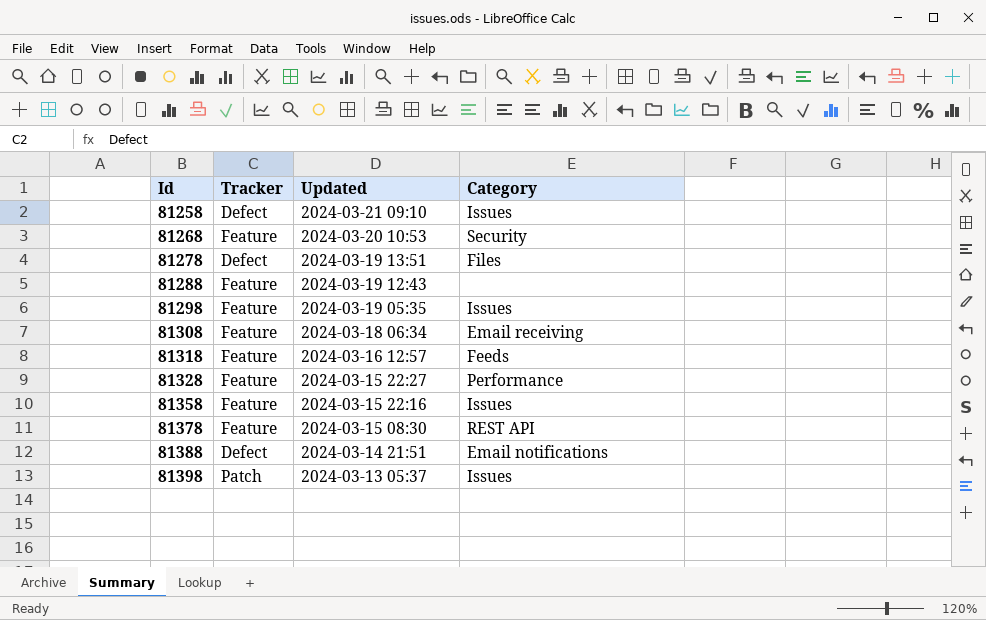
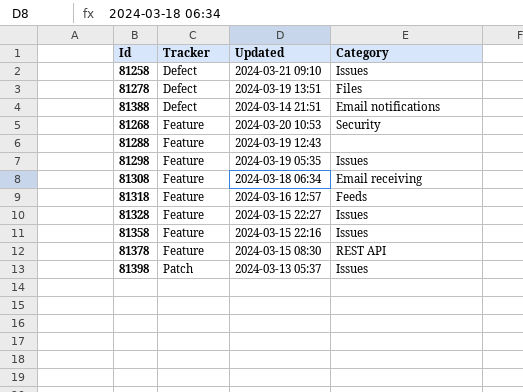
row order: Id ascending -> Tracker ascending
81328 | Category: Performance -> Issues

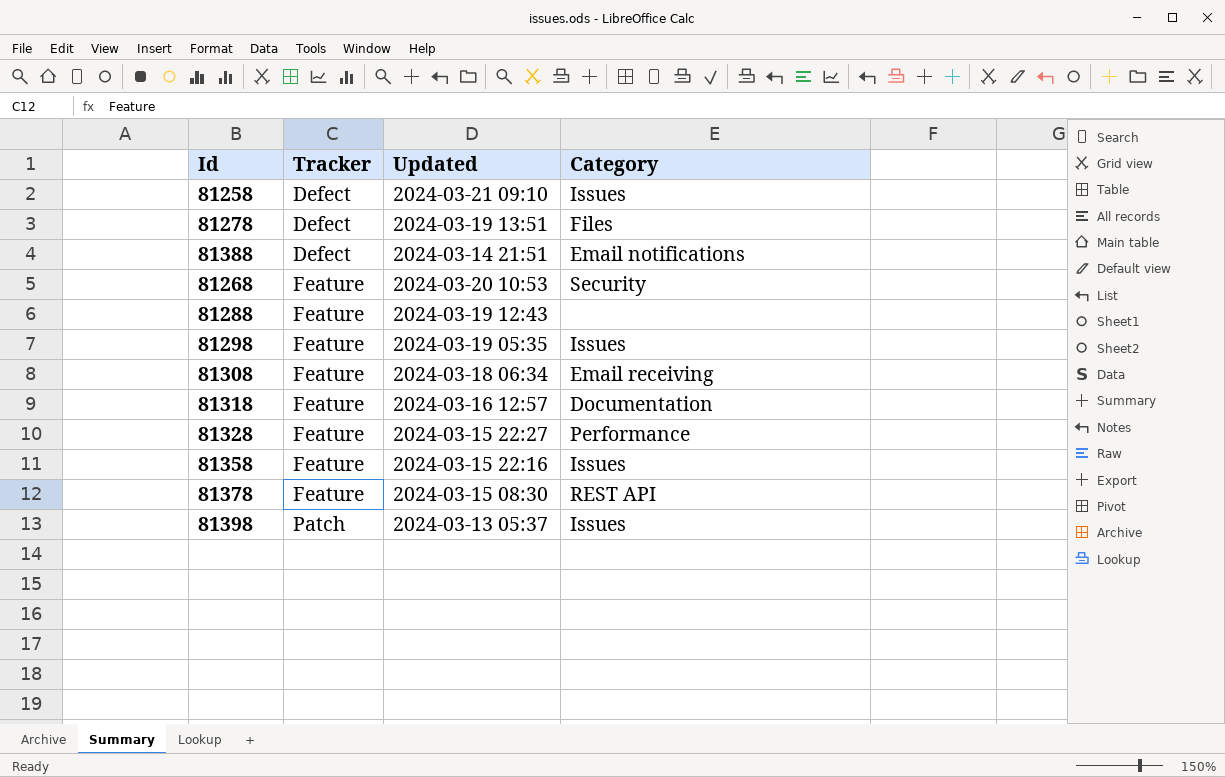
81318 | Category: Feeds -> Documentation
81328 | Category: Issues -> Performance

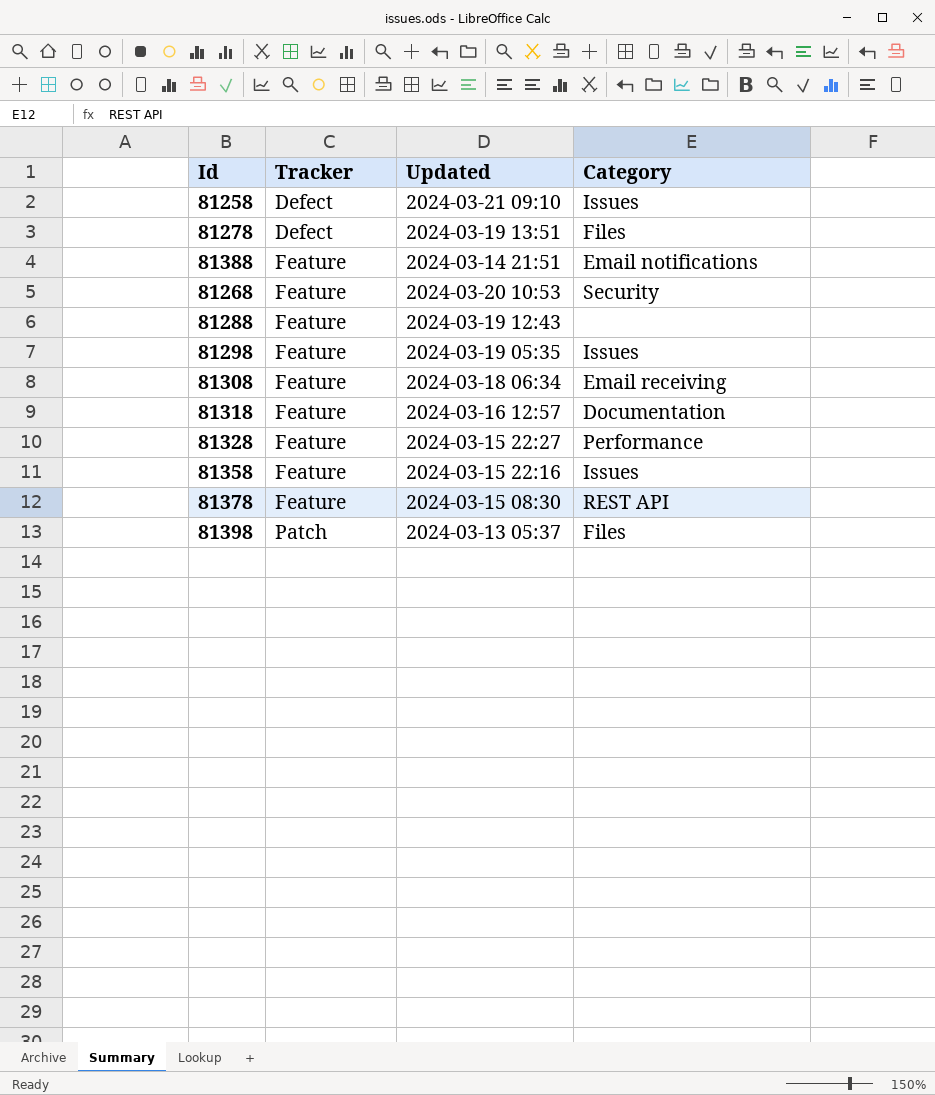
81388 | Tracker: Defect -> Feature
81398 | Category: Issues -> Files

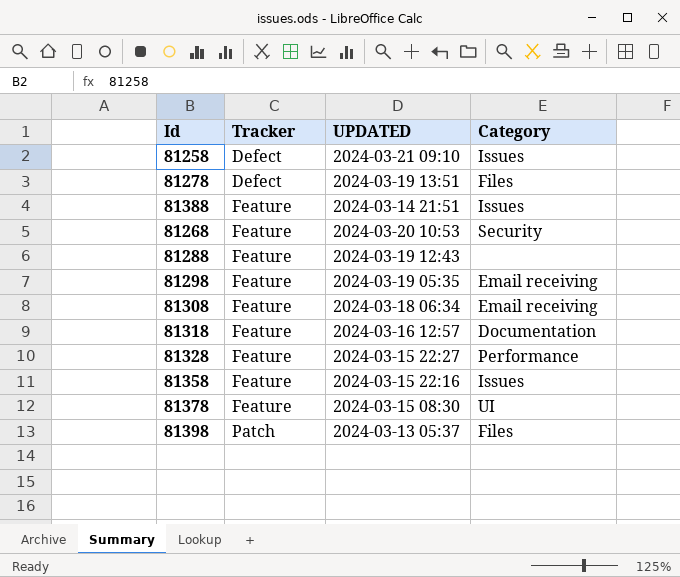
column name: Updated -> UPDATED
81388 | Category: Email notifications -> Issues
81298 | Category: Issues -> Email receiving
81378 | Category: REST API -> UI

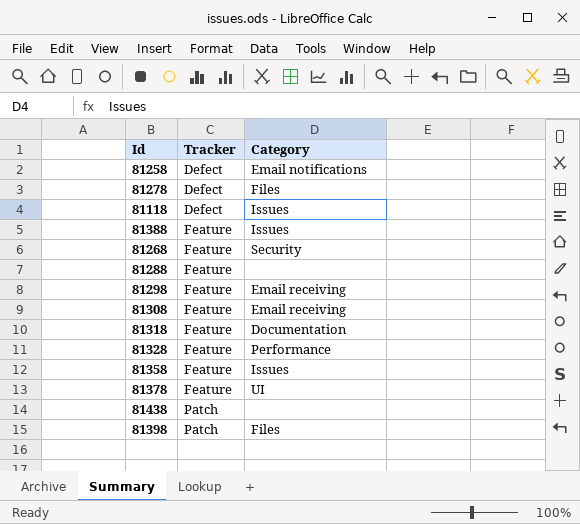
column UPDATED | position: 3 -> none
81258 | Category: Issues -> Email notifications
row 81118: none -> Defect | Issues
row 81438: none -> Patch | none

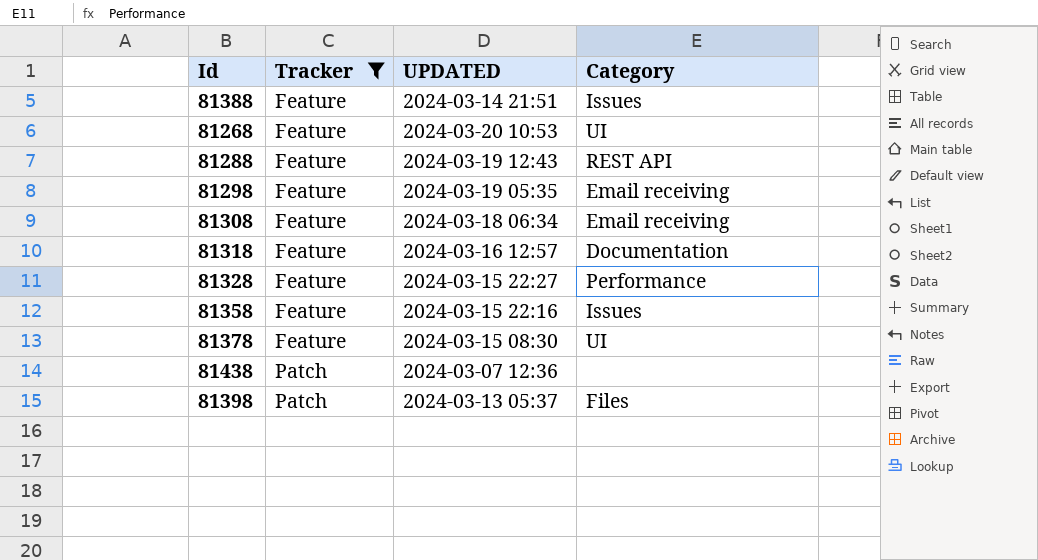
filter: none -> Tracker != Defect
column UPDATED | position: none -> 3
81268 | Category: Security -> UI
81288 | Category: none -> REST API

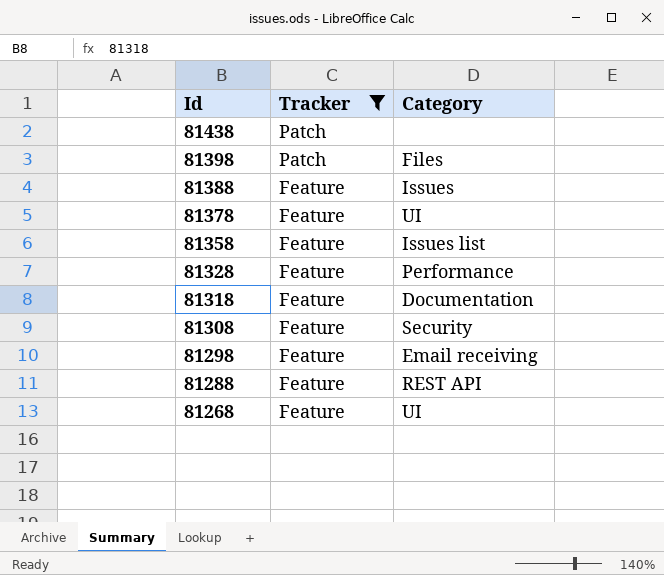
row order: Tracker ascending -> Id descending
column UPDATED | position: 3 -> none
81358 | Category: Issues -> Issues list
81308 | Category: Email receiving -> Security

